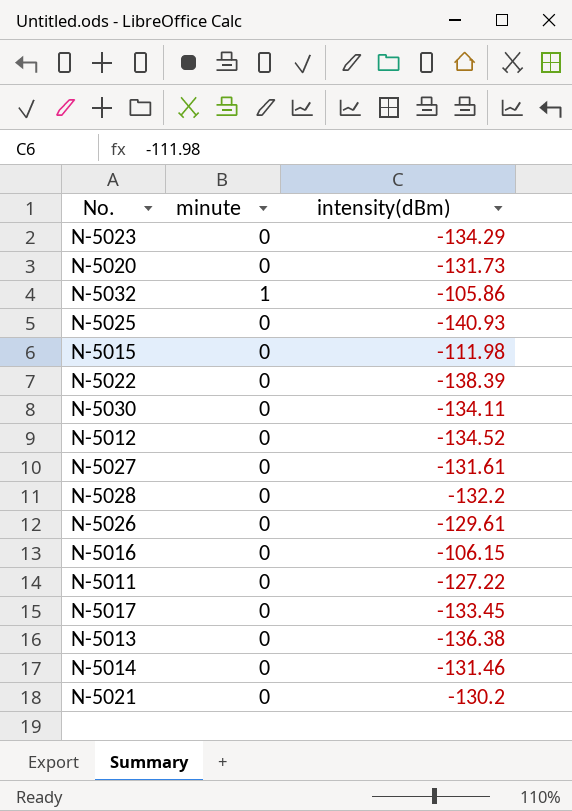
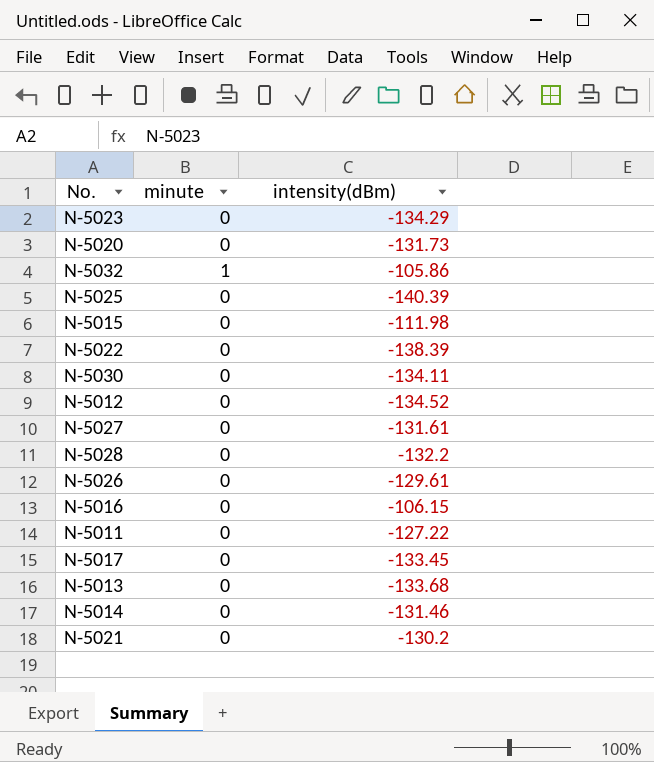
N-5025 | intensity(dBm): -140.93 -> -140.39
N-5013 | intensity(dBm): -136.38 -> -133.68

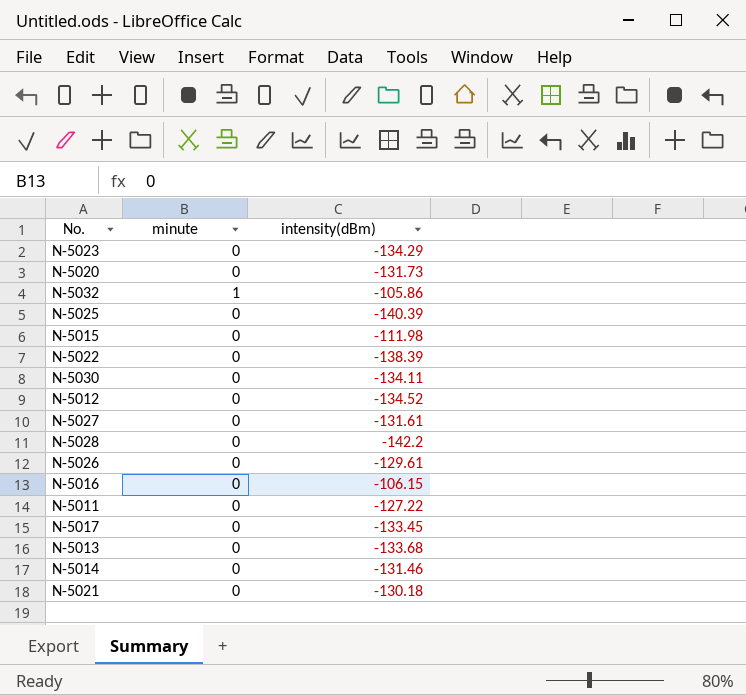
N-5028 | intensity(dBm): -132.2 -> -142.2
N-5021 | intensity(dBm): -130.2 -> -130.18

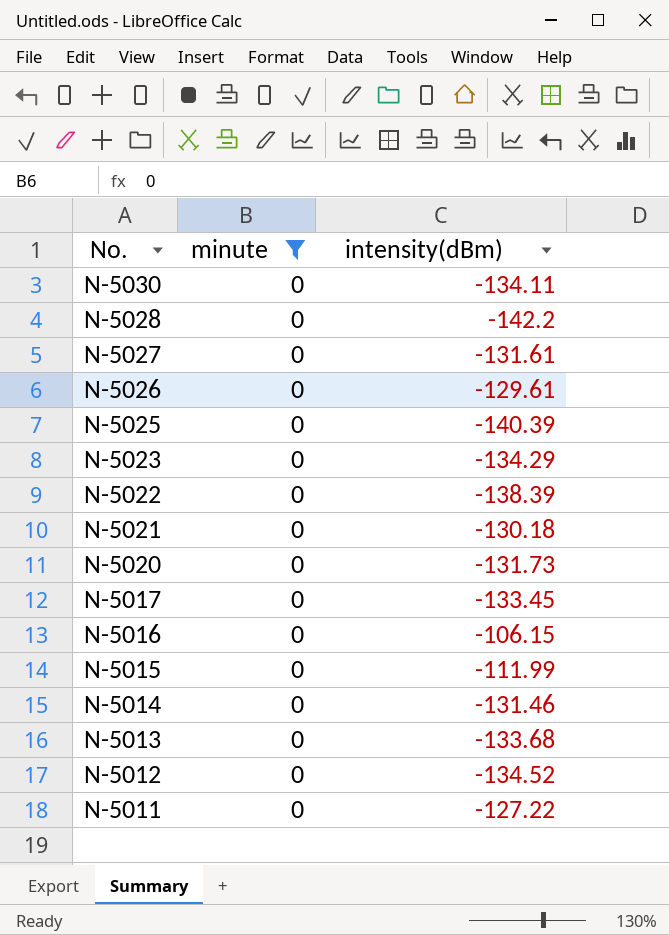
filter: none -> minute = 0
row order: none -> No. descending
N-5015 | intensity(dBm): -111.98 -> -111.99

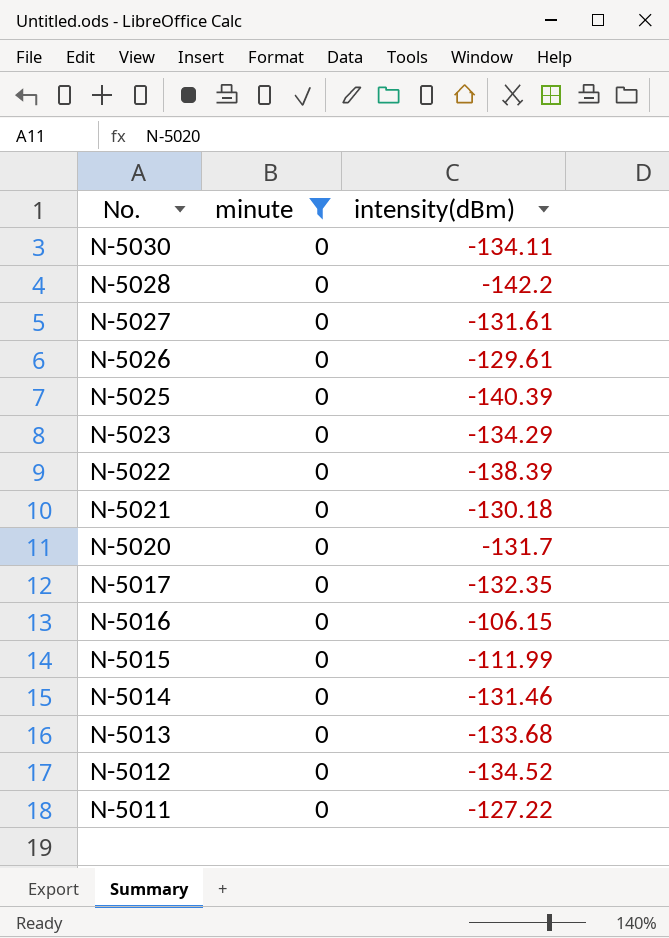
N-5020 | intensity(dBm): -131.73 -> -131.7
N-5017 | intensity(dBm): -133.45 -> -132.35

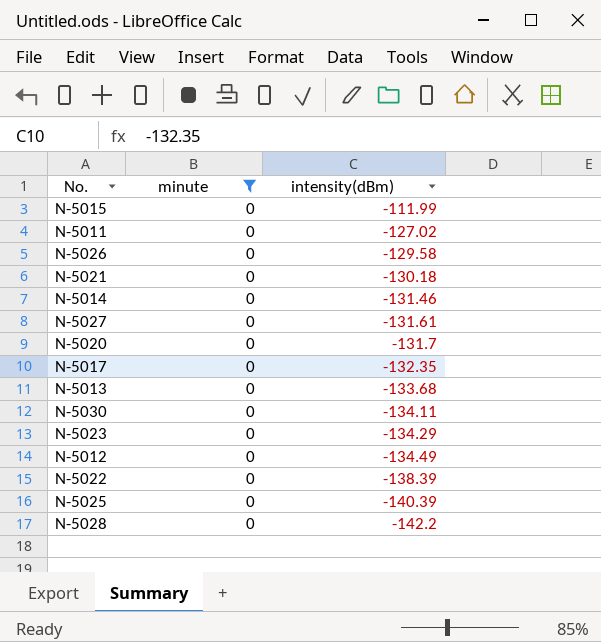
row order: No. descending -> intensity(dBm) descending
row N-5016: 0 | -106.15 -> none
N-5011 | intensity(dBm): -127.22 -> -127.02
N-5026 | intensity(dBm): -129.61 -> -129.58
N-5012 | intensity(dBm): -134.52 -> -134.49

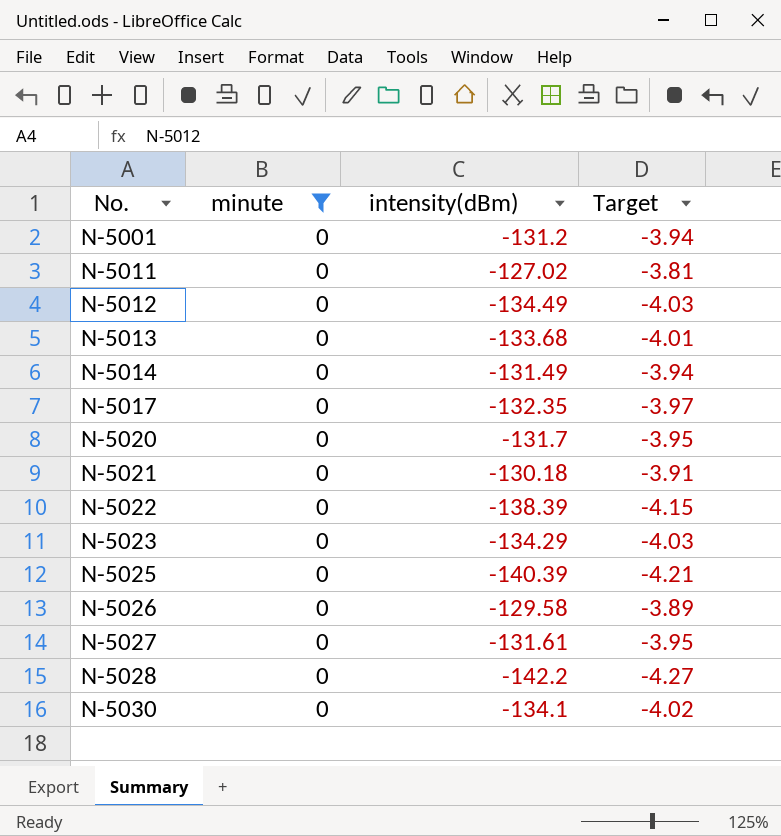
row order: intensity(dBm) descending -> No. ascending
column Target | formula: none -> [intensity(dBm)] * 0.03
row N-5015: 0 | -111.99 -> none
row N-5001: none -> 0 | -131.2 | -3.94
N-5014 | intensity(dBm): -131.46 -> -131.49
N-5030 | intensity(dBm): -134.11 -> -134.1

